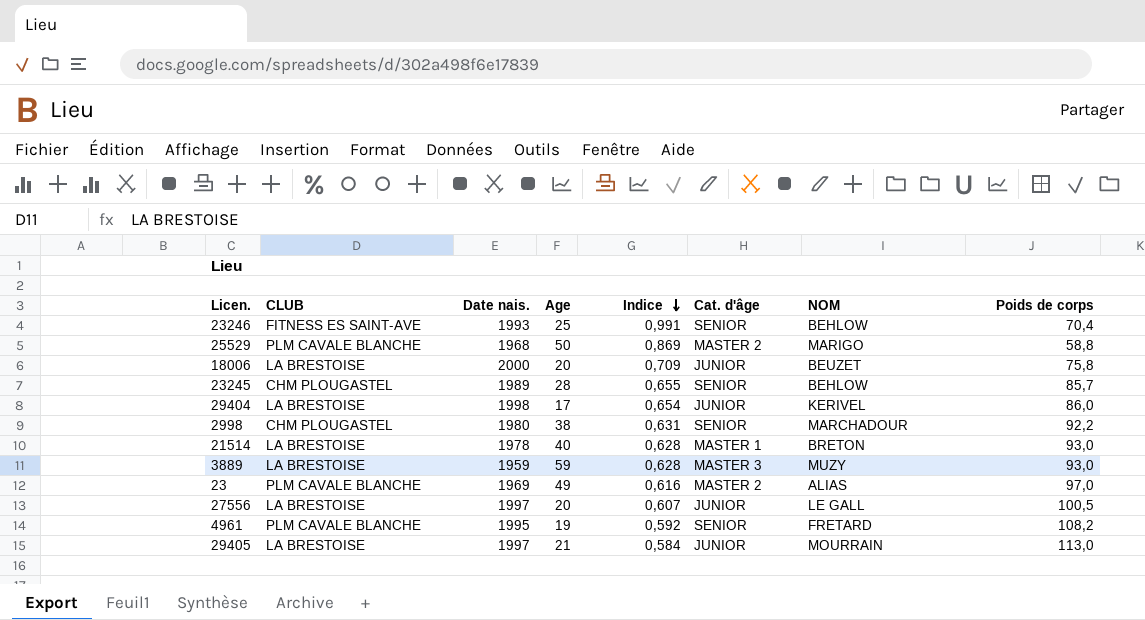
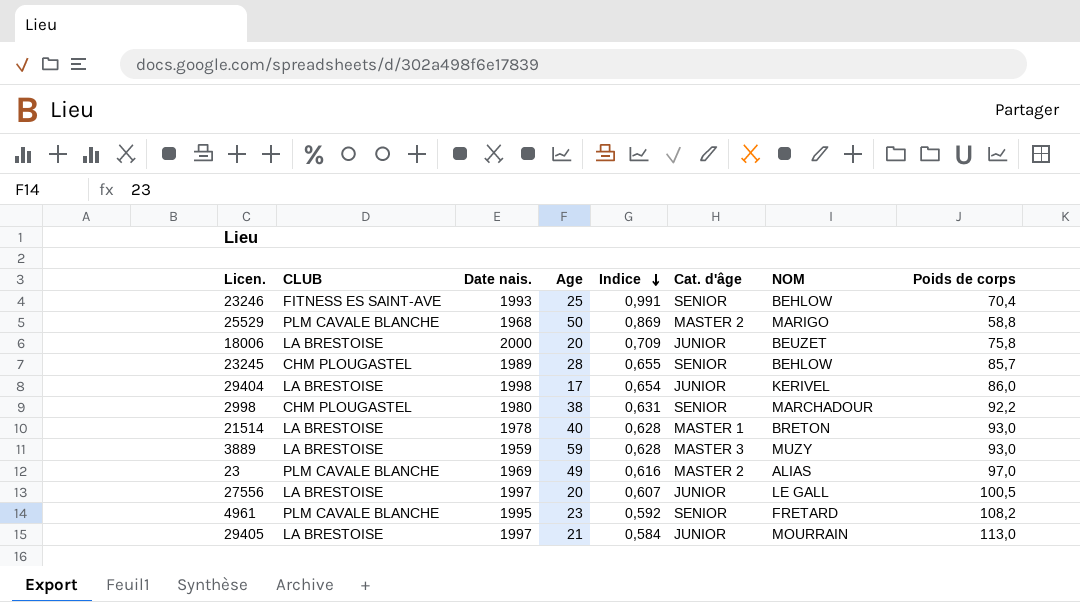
4961 | Age: 19 -> 23

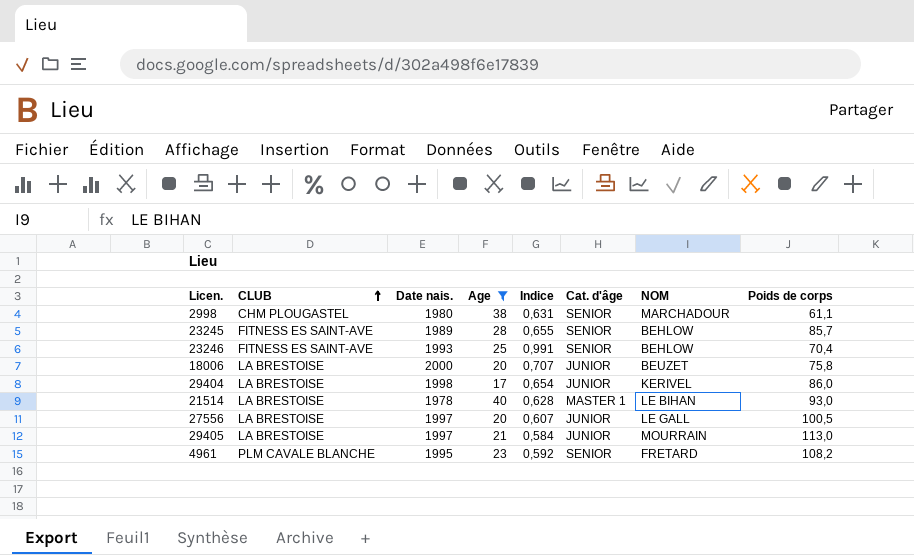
filter: none -> Age <= 40
row order: Indice descending -> CLUB ascending
2998 | Poids de corps: 92,2 -> 61,1
23245 | CLUB: CHM PLOUGASTEL -> FITNESS ES SAINT-AVE
18006 | Indice: 0,709 -> 0,707
21514 | NOM: BRETON -> LE BIHAN

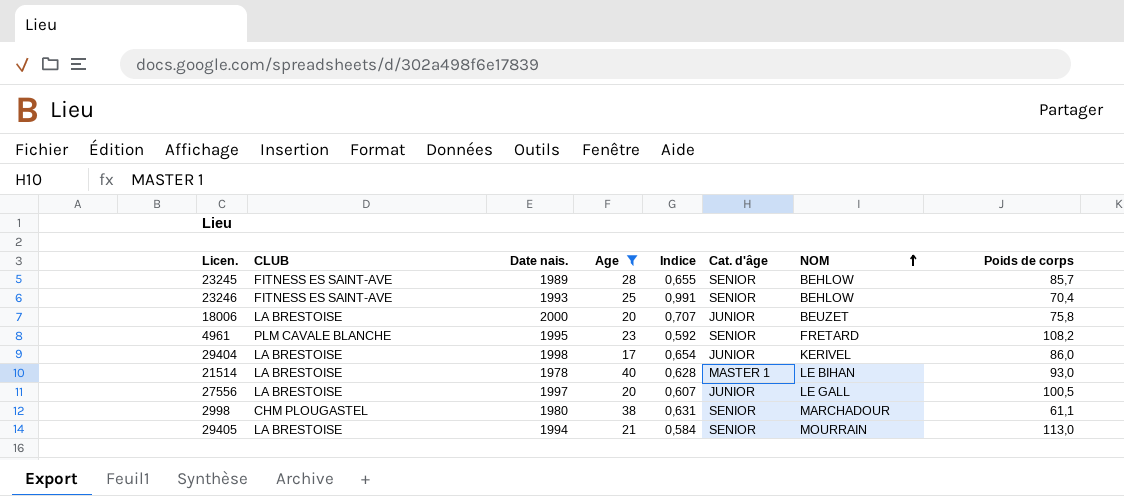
row order: CLUB ascending -> NOM ascending
29405 | Date nais.: 1997 -> 1994
29405 | Cat. d'âge: JUNIOR -> SENIOR

